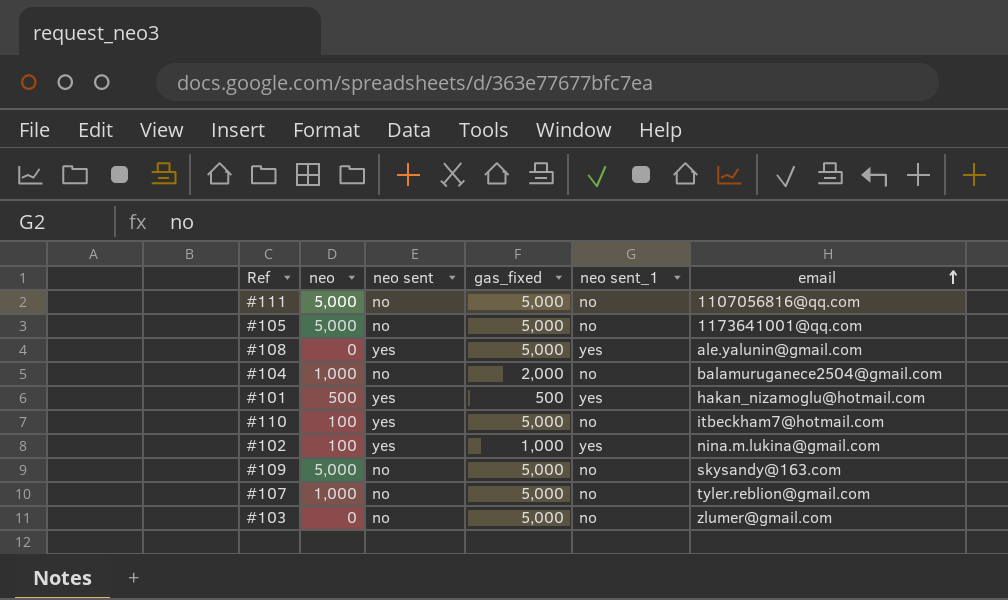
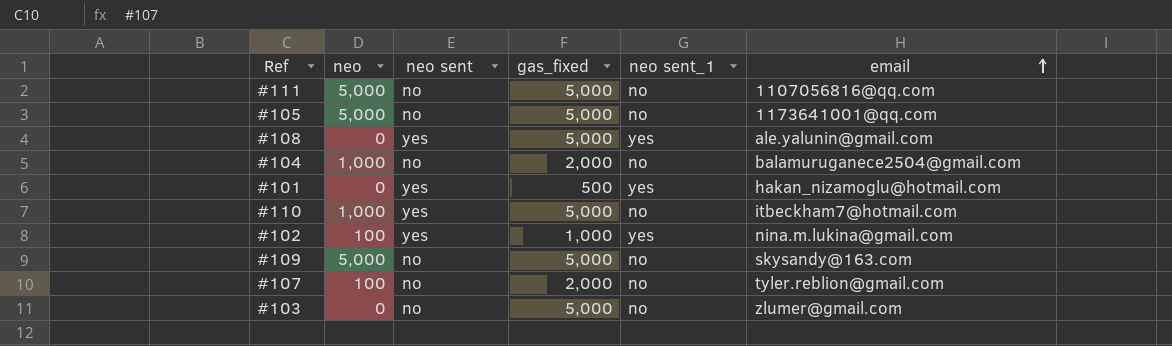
#101 | neo: 500 -> 0
#110 | neo: 100 -> 1,000
#107 | neo: 1,000 -> 100
#107 | gas_fixed: 5,000 -> 2,000

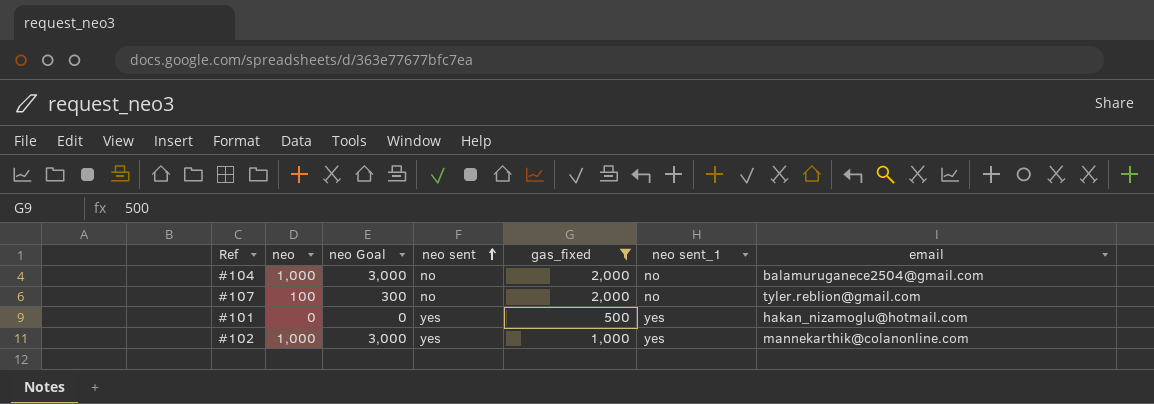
filter: none -> gas_fixed != 5,000
row order: email ascending -> neo sent ascending
column neo Goal | formula: none -> [neo] * 3
#102 | neo: 100 -> 1,000
#102 | email: nina.m.lukina@gmail.com -> mannekarthik@colanonline.com

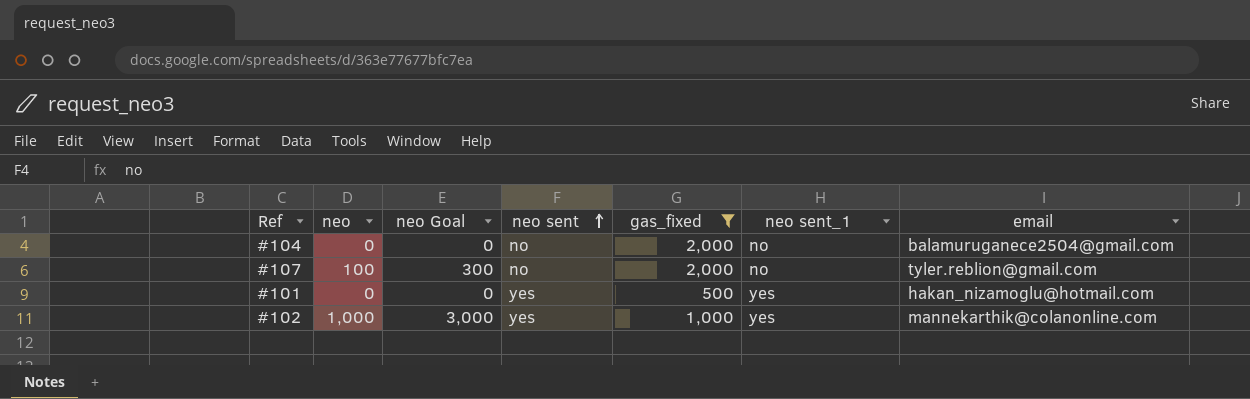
#104 | neo: 1,000 -> 0
#104 | neo Goal: 3,000 -> 0

